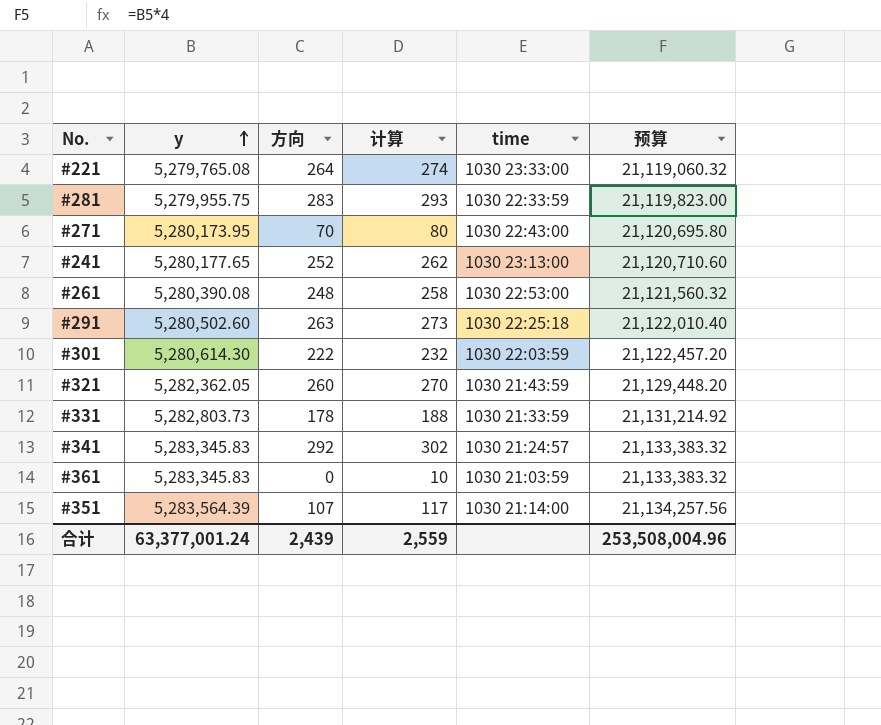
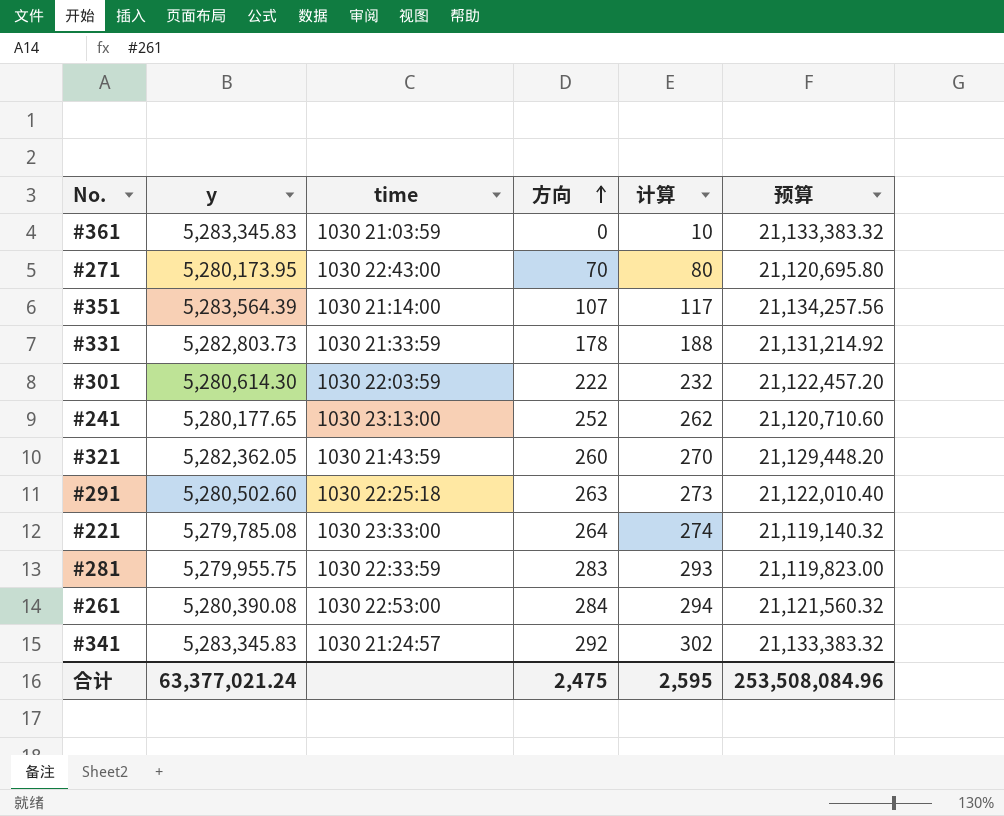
row order: y ascending -> 方向 ascending
column time | position: 5 -> 3
#221 | y: 5,279,765.08 -> 5,279,785.08
#221 | 预算: 21,119,060.32 -> 21,119,140.32
#261 | 方向: 248 -> 284
#261 | 计算: 258 -> 294
合计 | y: 63,377,001.24 -> 63,377,021.24
合计 | 方向: 2,439 -> 2,475
合计 | 计算: 2,559 -> 2,595
合计 | 预算: 253,508,004.96 -> 253,508,084.96

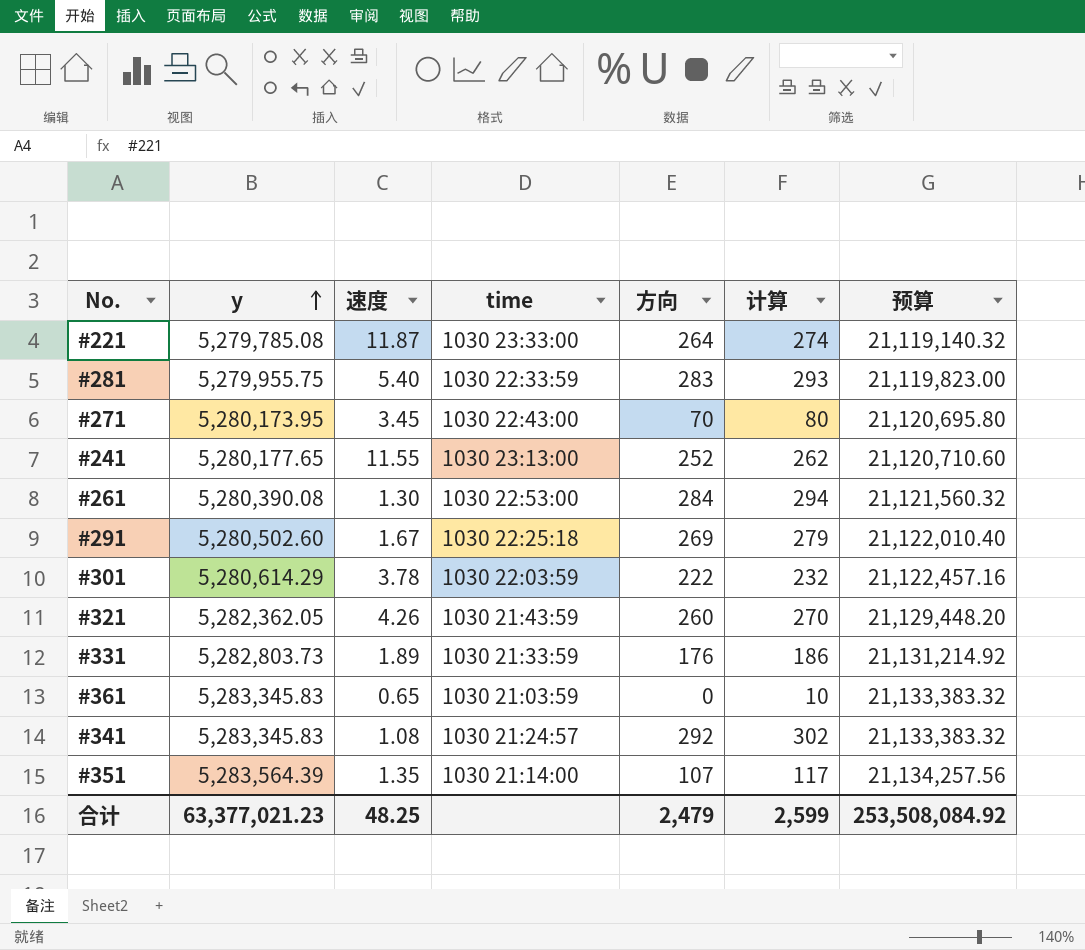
row order: 方向 ascending -> y ascending
column 速度 | position: none -> 3
#291 | 方向: 263 -> 269
#291 | 计算: 273 -> 279
#301 | y: 5,280,614.30 -> 5,280,614.29
#301 | 预算: 21,122,457.20 -> 21,122,457.16
#331 | 方向: 178 -> 176
#331 | 计算: 188 -> 186
合计 | y: 63,377,021.24 -> 63,377,021.23
合计 | 方向: 2,475 -> 2,479
合计 | 计算: 2,595 -> 2,599
合计 | 预算: 253,508,084.96 -> 253,508,084.92

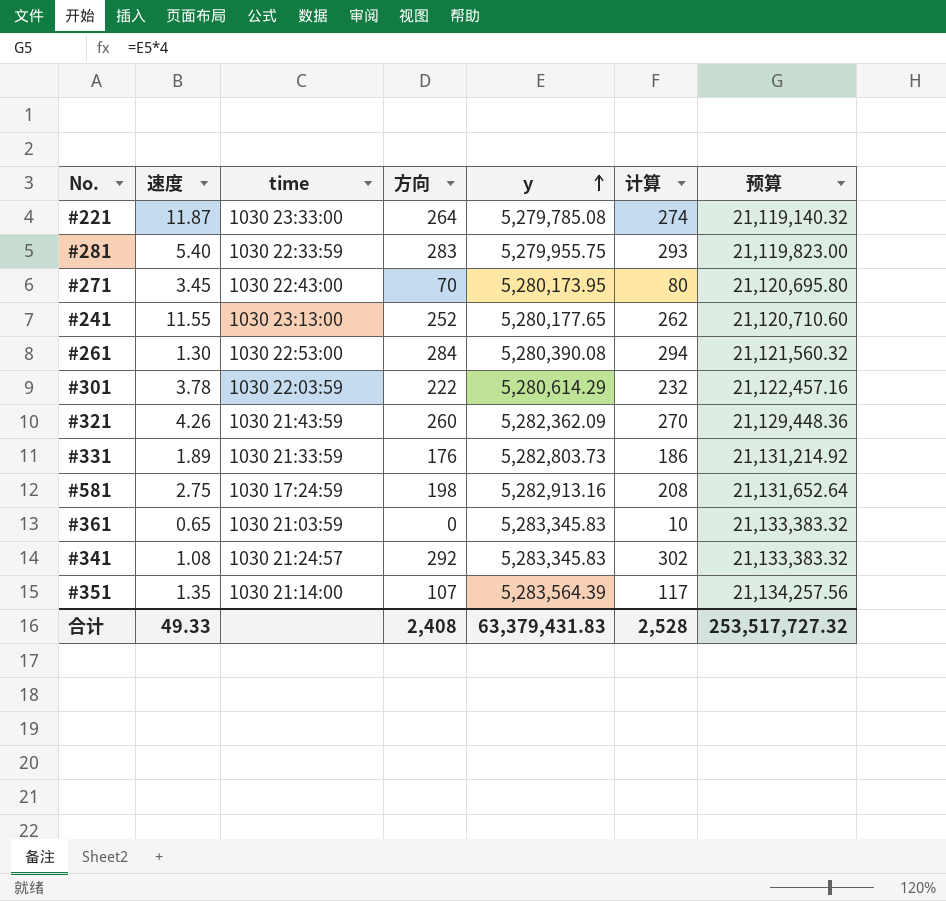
column y | position: 2 -> 5
row #291: 5,280,502.60 | 1.67 | 1030 22:25:18 | 269 | 279 | 21,122,010.40 -> none
#321 | y: 5,282,362.05 -> 5,282,362.09
#321 | 预算: 21,129,448.20 -> 21,129,448.36
row #581: none -> 2.75 | 1030 17:24:59 | 198 | 5,282,913.16 | 208 | 21,131,652.64
合计 | 速度: 48.25 -> 49.33
合计 | 方向: 2,479 -> 2,408
合计 | y: 63,377,021.23 -> 63,379,431.83
合计 | 计算: 2,599 -> 2,528
合计 | 预算: 253,508,084.92 -> 253,517,727.32

